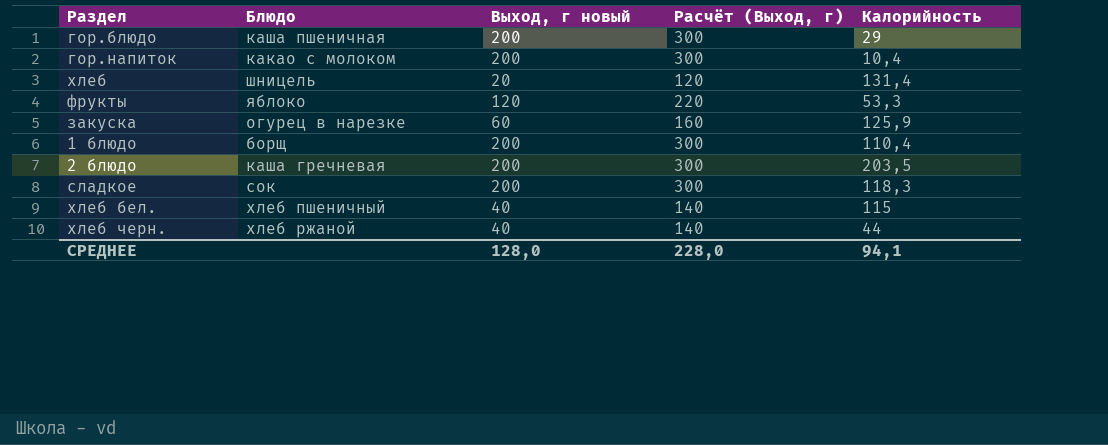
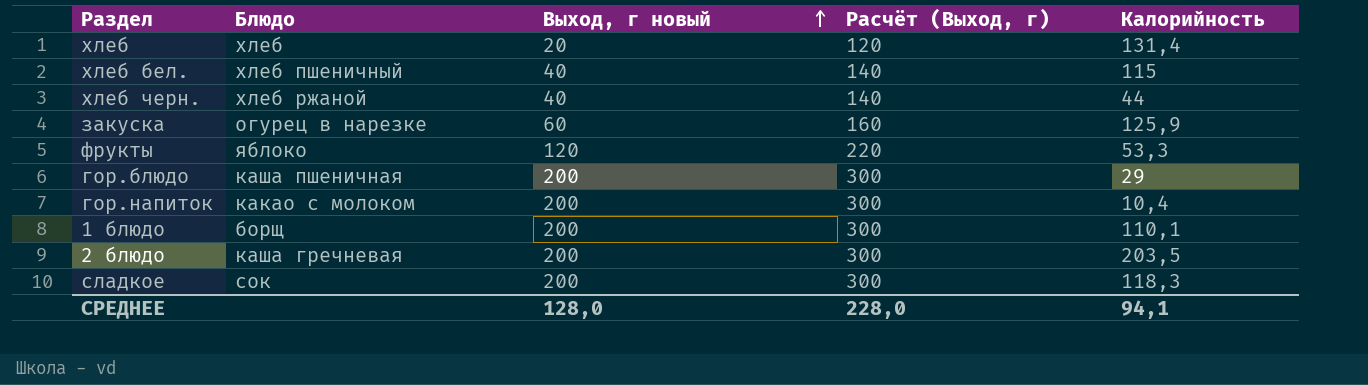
row order: none -> Выход, г новый ascending
хлеб | Блюдо: шницель -> хлеб
1 блюдо | Калорийность: 110,4 -> 110,1

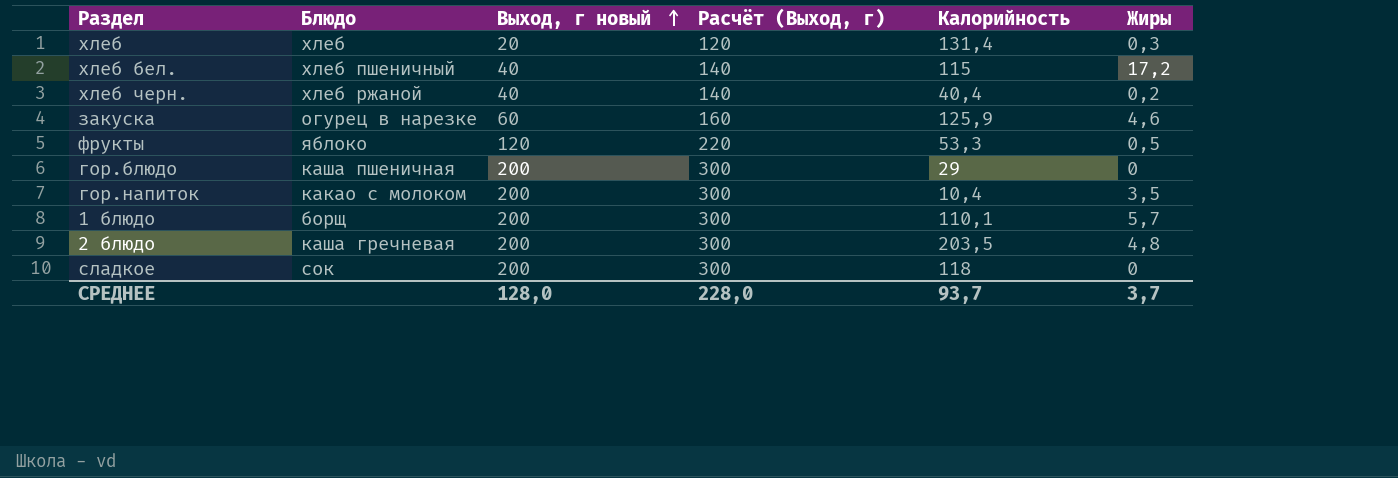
column Жиры | position: none -> 6
хлеб черн. | Калорийность: 44 -> 40,4
сладкое | Калорийность: 118,3 -> 118
СРЕДНЕЕ | Калорийность: 94,1 -> 93,7

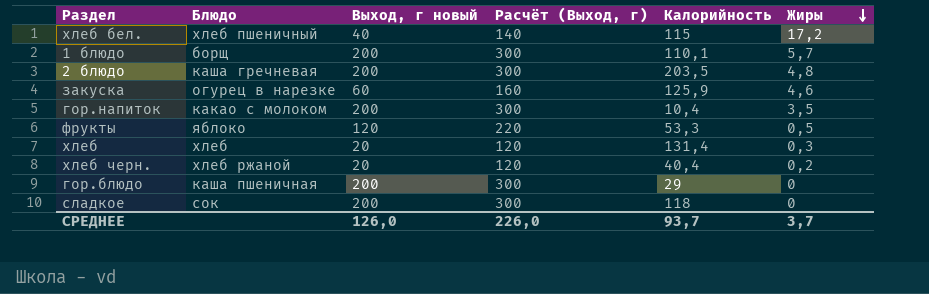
row order: Выход, г новый ascending -> Жиры descending
хлеб черн. | Выход, г новый: 40 -> 20
хлеб черн. | Расчёт (Выход, г): 140 -> 120
СРЕДНЕЕ | Выход, г новый: 128,0 -> 126,0
СРЕДНЕЕ | Расчёт (Выход, г): 228,0 -> 226,0

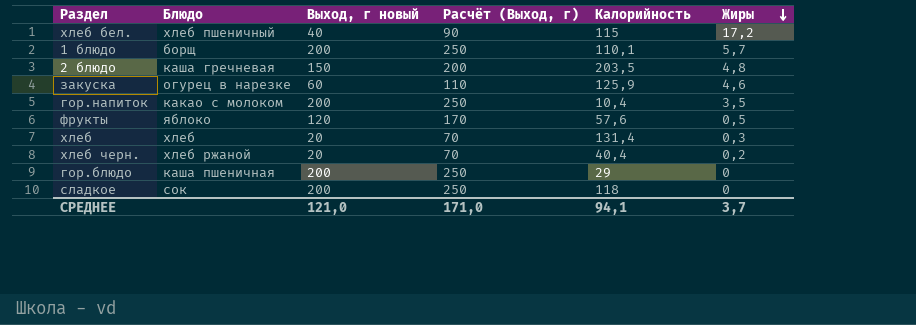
column Расчёт (Выход, г) | formula: [Выход, г новый] + 100 -> [Выход, г новый] + 50
2 блюдо | Выход, г новый: 200 -> 150
фрукты | Калорийность: 53,3 -> 57,6
СРЕДНЕЕ | Выход, г новый: 126,0 -> 121,0
СРЕДНЕЕ | Расчёт (Выход, г): 226,0 -> 171,0
СРЕДНЕЕ | Калорийность: 93,7 -> 94,1

